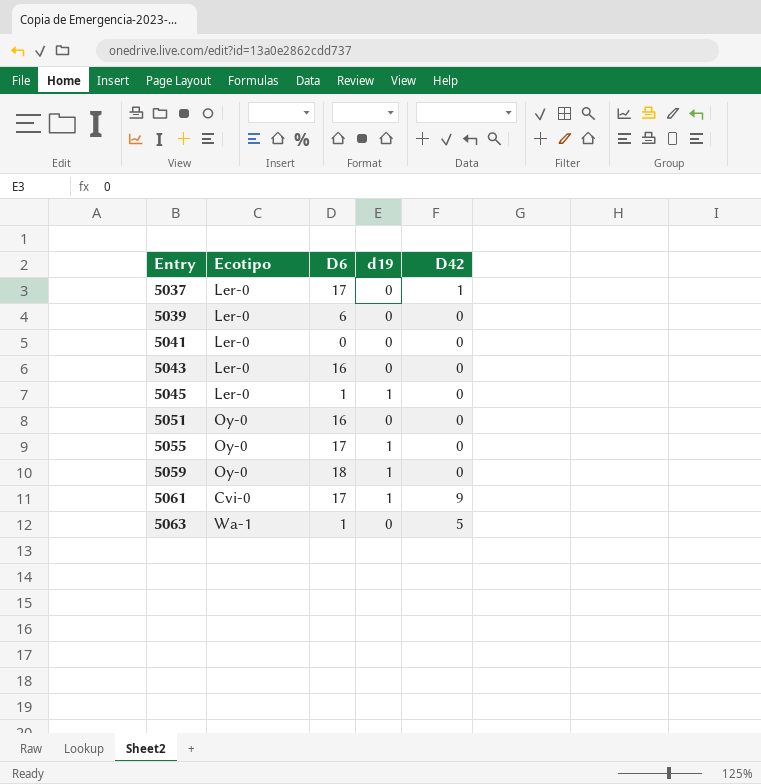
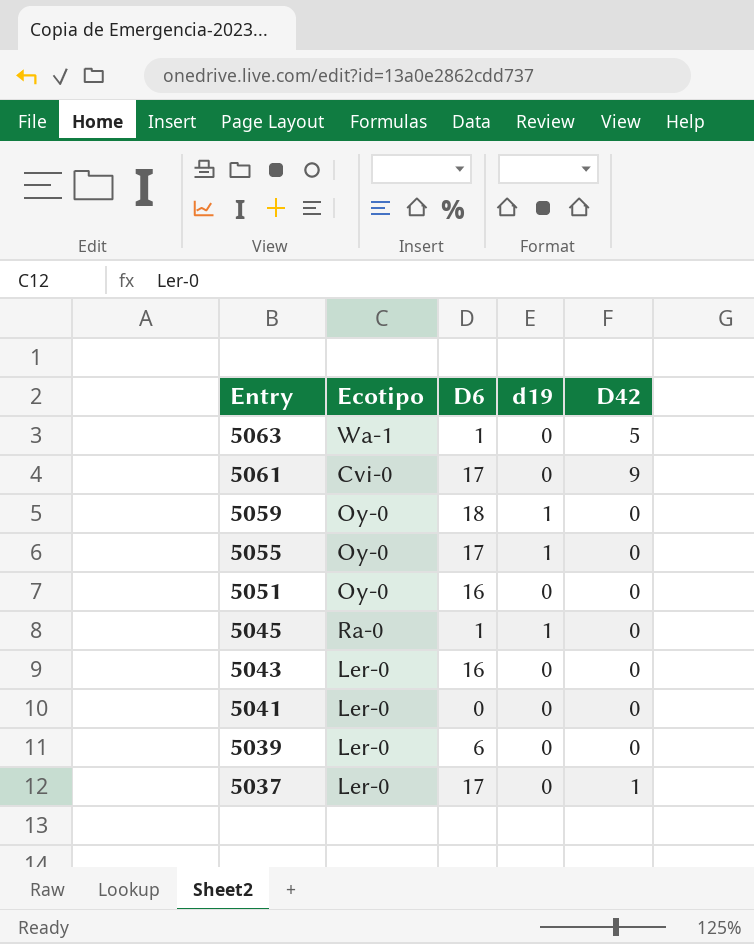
row order: Entry ascending -> Entry descending
5061 | d19: 1 -> 0
5045 | Ecotipo: Ler-0 -> Ra-0

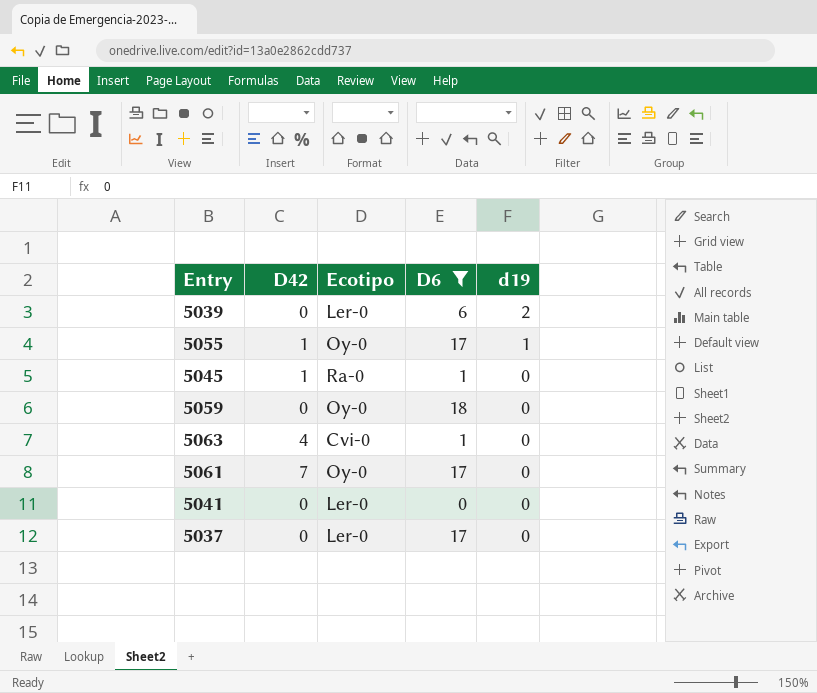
filter: none -> D6 != 16
row order: Entry descending -> d19 descending
column D42 | position: 5 -> 2
5039 | d19: 0 -> 2
5055 | D42: 0 -> 1
5045 | D42: 0 -> 1
5045 | d19: 1 -> 0
5059 | d19: 1 -> 0
5063 | D42: 5 -> 4
5063 | Ecotipo: Wa-1 -> Cvi-0
5061 | D42: 9 -> 7
5061 | Ecotipo: Cvi-0 -> Oy-0
5037 | D42: 1 -> 0

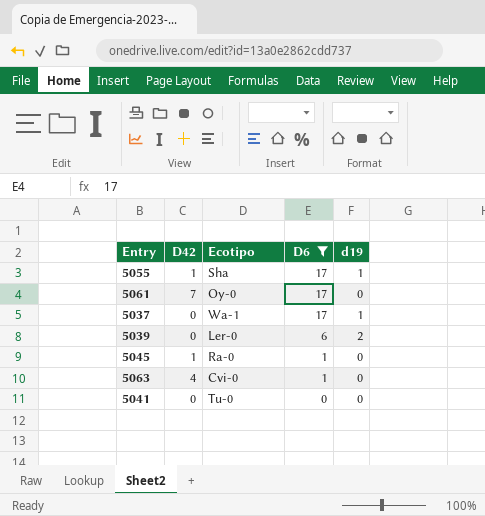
row order: d19 descending -> D6 descending
row 5059: 0 | Oy-0 | 18 | 0 -> none
5055 | Ecotipo: Oy-0 -> Sha
5037 | Ecotipo: Ler-0 -> Wa-1
5037 | d19: 0 -> 1
5041 | Ecotipo: Ler-0 -> Tu-0

